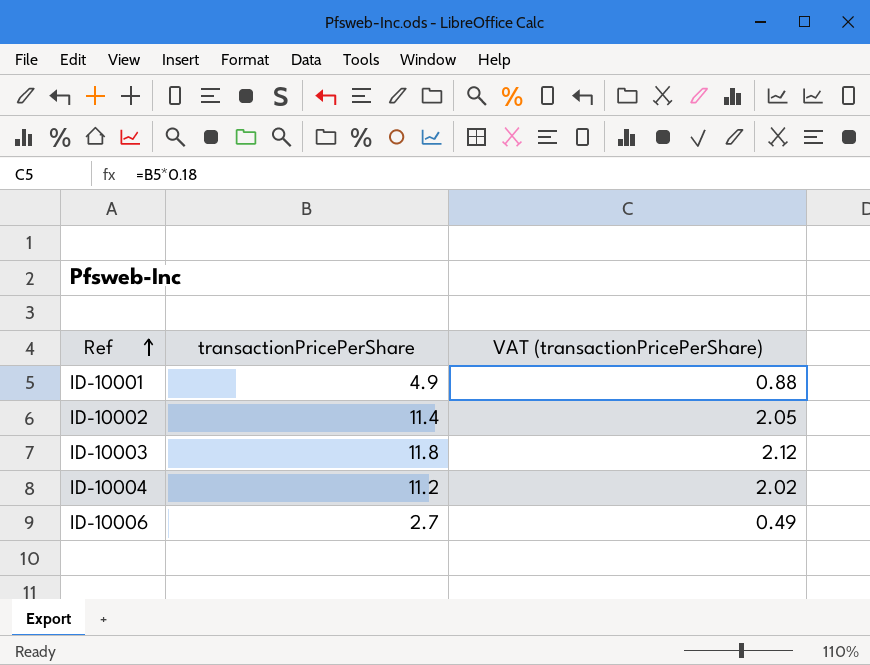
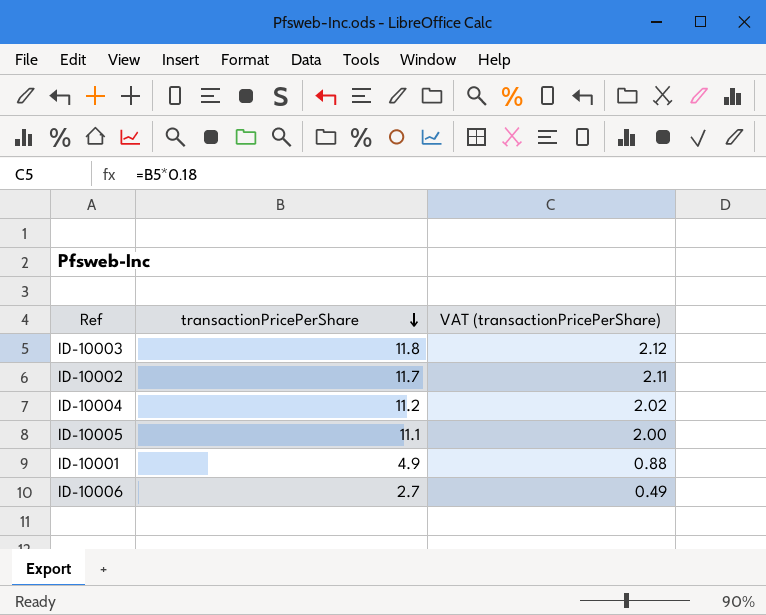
row order: Ref ascending -> transactionPricePerShare descending
ID-10002 | transactionPricePerShare: 11.4 -> 11.7
ID-10002 | VAT (transactionPricePerShare): 2.05 -> 2.11
row ID-10005: none -> 11.1 | 2.00

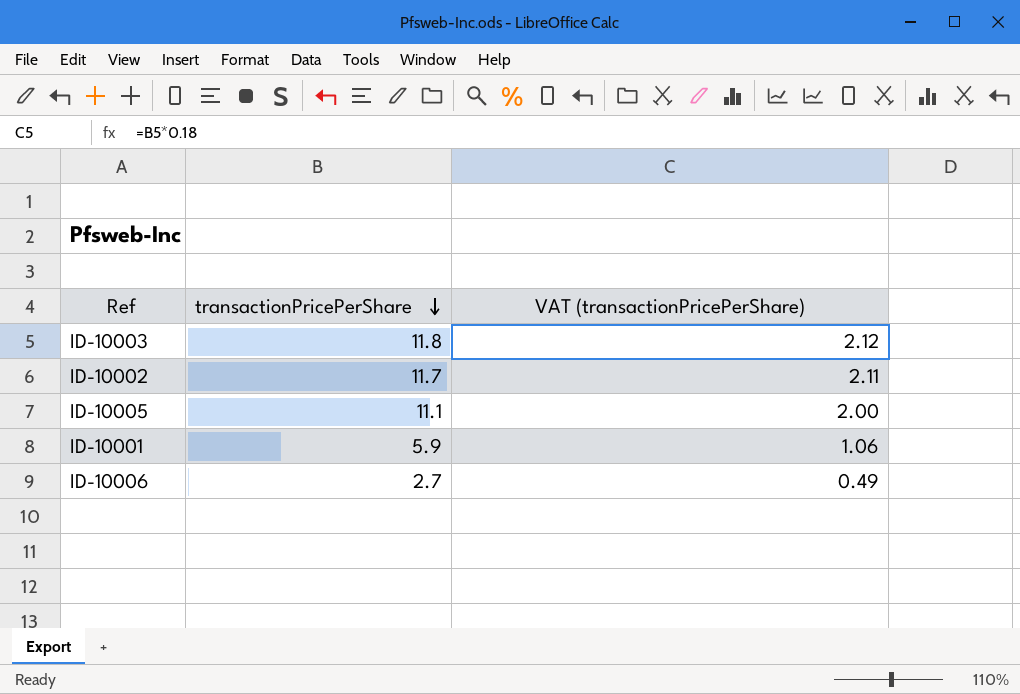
row ID-10004: 11.2 | 2.02 -> none
ID-10001 | transactionPricePerShare: 4.9 -> 5.9
ID-10001 | VAT (transactionPricePerShare): 0.88 -> 1.06

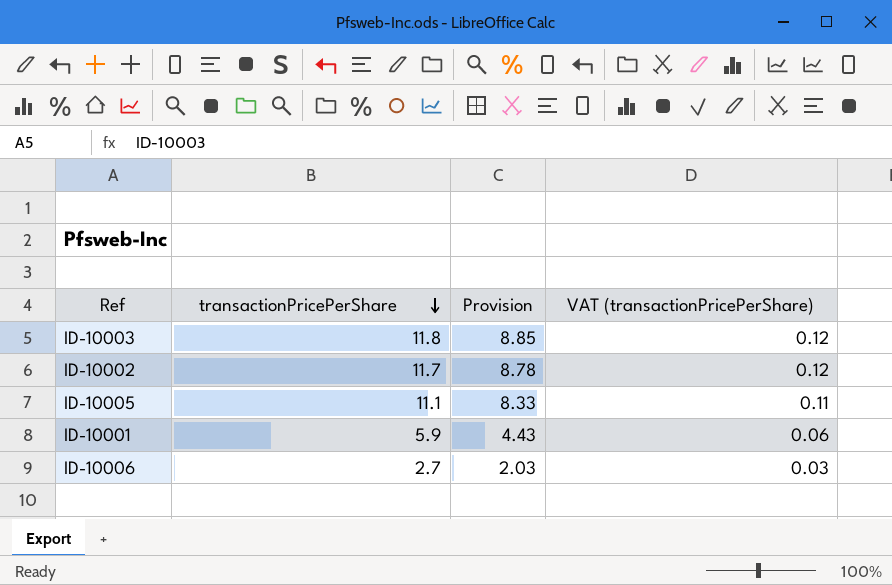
column Provision | formula: none -> [transactionPricePerShare] * 0.75
column VAT (transactionPricePerShare) | formula: [transactionPricePerShare] * 0.18 -> [transactionPricePerShare] * 0.01

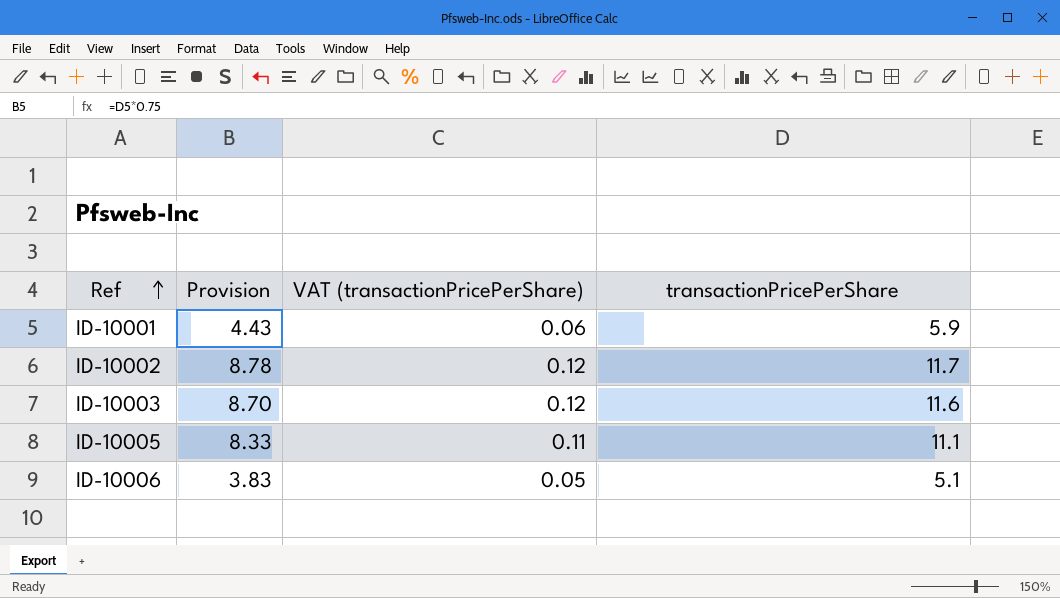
row order: transactionPricePerShare descending -> Ref ascending
column transactionPricePerShare | position: 2 -> 4
ID-10003 | Provision: 8.85 -> 8.70
ID-10003 | transactionPricePerShare: 11.8 -> 11.6
ID-10006 | Provision: 2.03 -> 3.83
ID-10006 | VAT (transactionPricePerShare): 0.03 -> 0.05
ID-10006 | transactionPricePerShare: 2.7 -> 5.1

